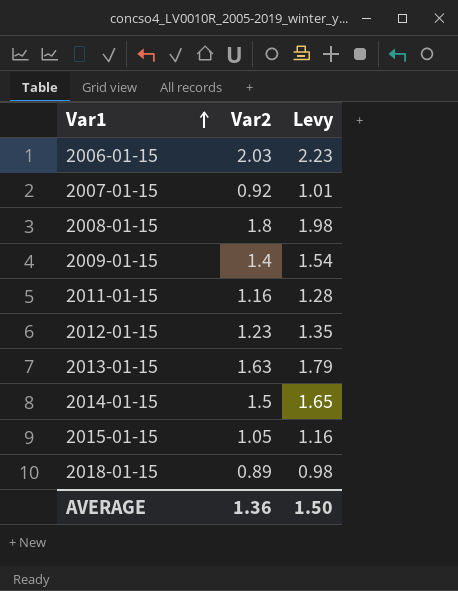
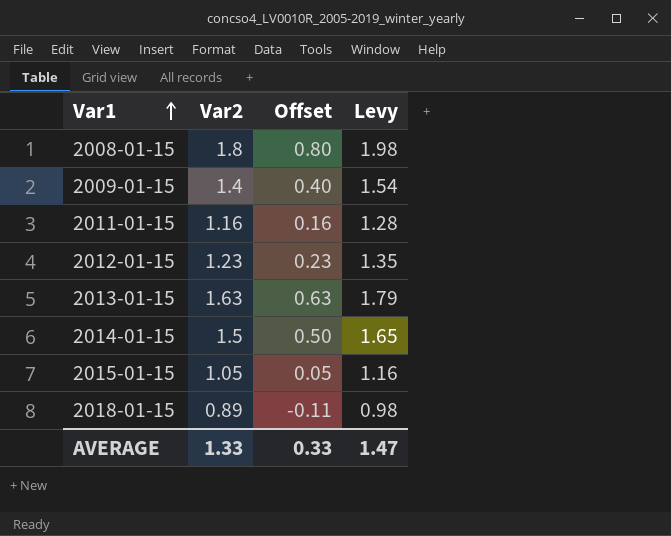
column Offset | formula: none -> [Var2] - 1
row 2006-01-15: 2.03 | 2.23 -> none
row 2007-01-15: 0.92 | 1.01 -> none
AVERAGE | Var2: 1.36 -> 1.33
AVERAGE | Levy: 1.50 -> 1.47

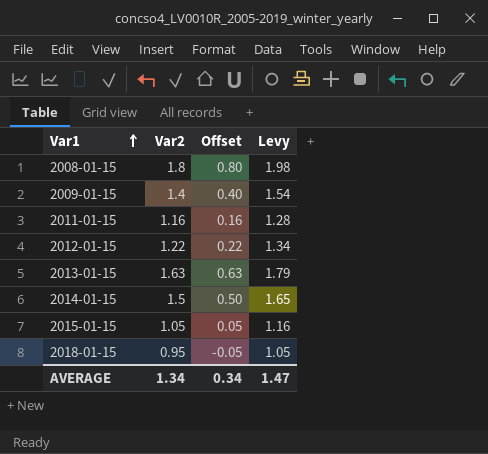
2012-01-15 | Var2: 1.23 -> 1.22
2012-01-15 | Offset: 0.23 -> 0.22
2012-01-15 | Levy: 1.35 -> 1.34
2018-01-15 | Var2: 0.89 -> 0.95
2018-01-15 | Offset: -0.11 -> -0.05
2018-01-15 | Levy: 0.98 -> 1.05
AVERAGE | Var2: 1.33 -> 1.34
AVERAGE | Offset: 0.33 -> 0.34

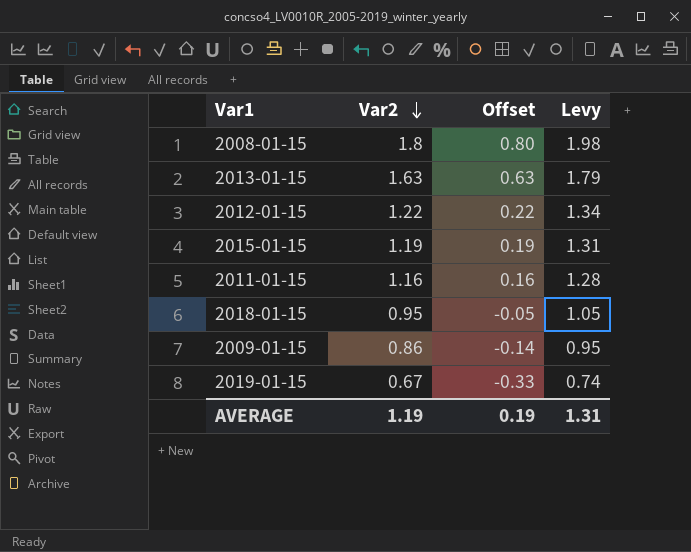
row order: Var1 ascending -> Var2 descending
row 2014-01-15: 1.5 | 0.50 | 1.65 -> none
2015-01-15 | Var2: 1.05 -> 1.19
2015-01-15 | Offset: 0.05 -> 0.19
2015-01-15 | Levy: 1.16 -> 1.31
2009-01-15 | Var2: 1.4 -> 0.86
2009-01-15 | Offset: 0.40 -> -0.14
2009-01-15 | Levy: 1.54 -> 0.95
row 2019-01-15: none -> 0.67 | -0.33 | 0.74
AVERAGE | Var2: 1.34 -> 1.19
AVERAGE | Offset: 0.34 -> 0.19
AVERAGE | Levy: 1.47 -> 1.31

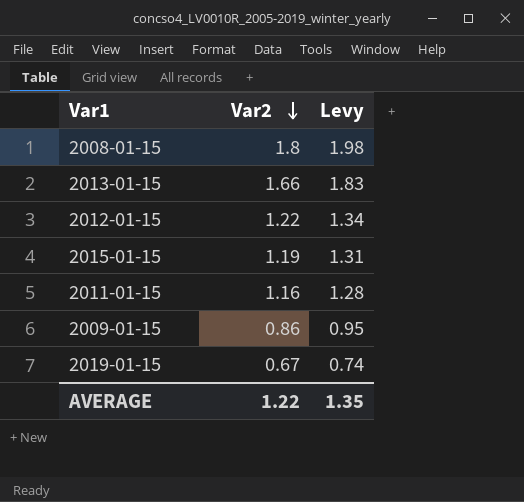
column Offset | formula: [Var2] - 1 -> none
row 2018-01-15: 0.95 | -0.05 | 1.05 -> none
2013-01-15 | Var2: 1.63 -> 1.66
2013-01-15 | Levy: 1.79 -> 1.83
AVERAGE | Var2: 1.19 -> 1.22
AVERAGE | Levy: 1.31 -> 1.35

